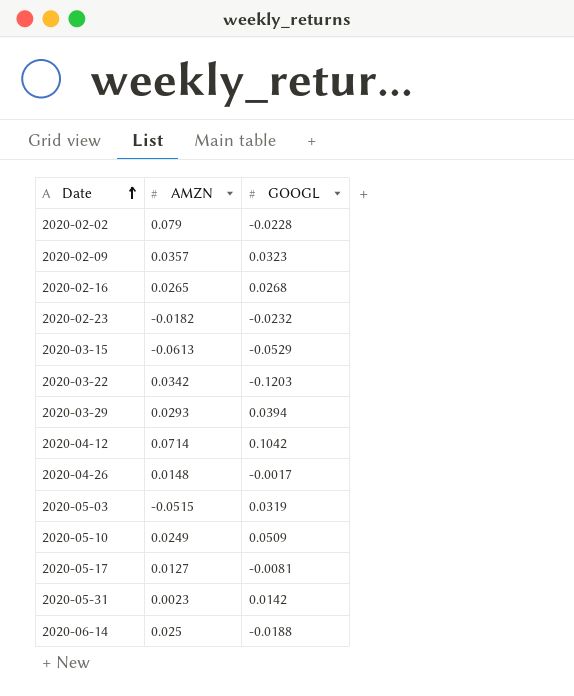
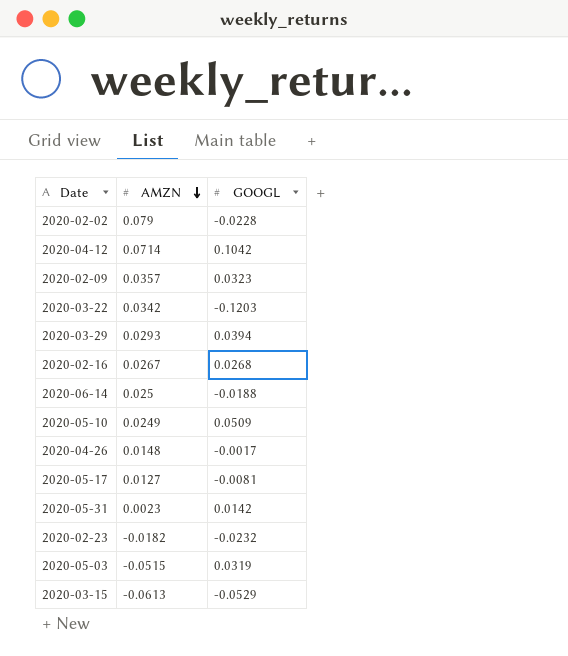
row order: Date ascending -> AMZN descending
2020-02-16 | AMZN: 0.0265 -> 0.0267

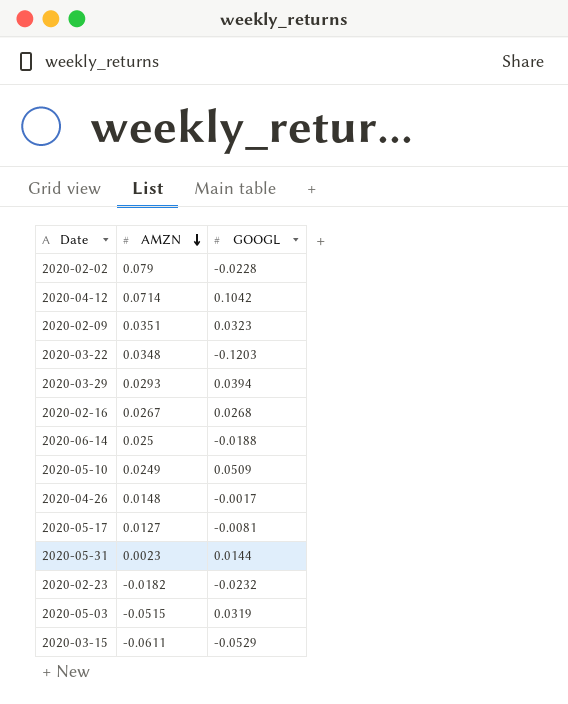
2020-02-09 | AMZN: 0.0357 -> 0.0351
2020-03-22 | AMZN: 0.0342 -> 0.0348
2020-05-31 | GOOGL: 0.0142 -> 0.0144
2020-03-15 | AMZN: -0.0613 -> -0.0611

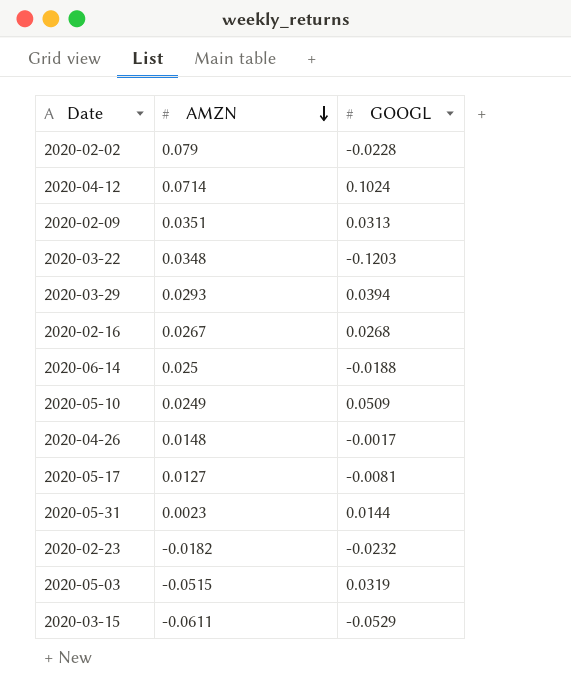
2020-04-12 | GOOGL: 0.1042 -> 0.1024
2020-02-09 | GOOGL: 0.0323 -> 0.0313

